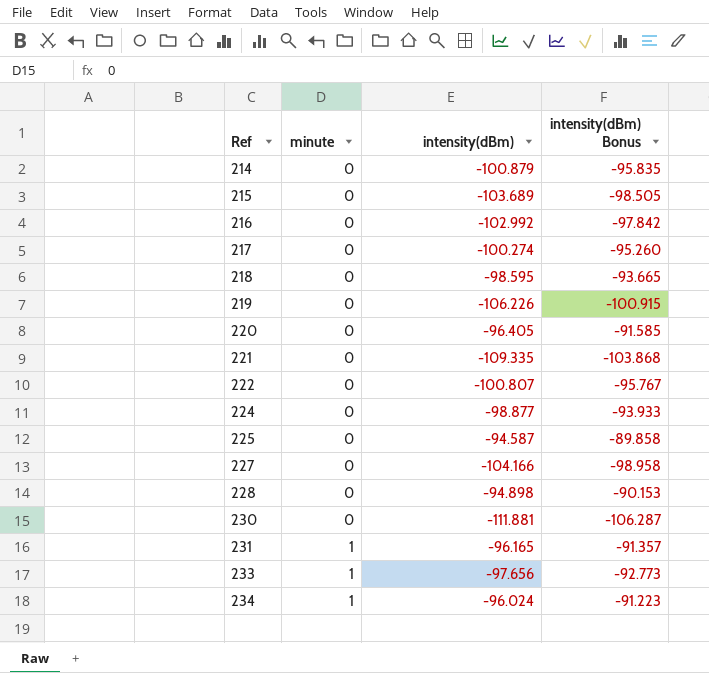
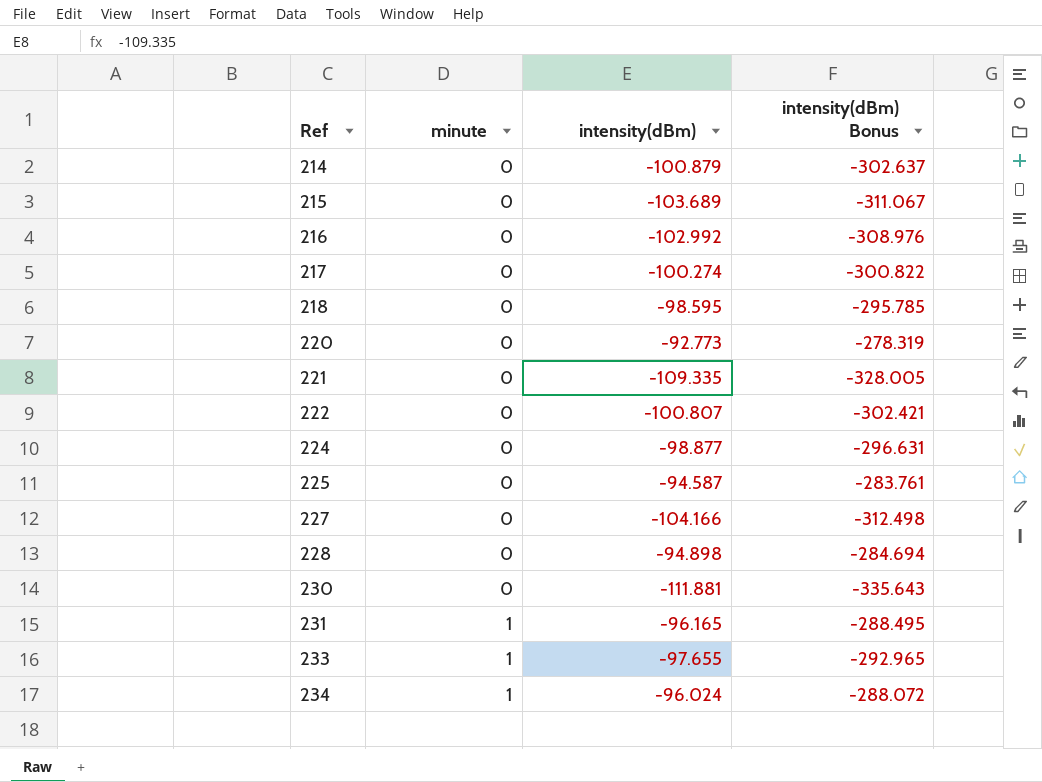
column intensity(dBm) Bonus | formula: [intensity(dBm)] * 0.95 -> [intensity(dBm)] * 3
row 219: 0 | -106.226 | -100.915 -> none
220 | intensity(dBm): -96.405 -> -92.773
233 | intensity(dBm): -97.656 -> -97.655

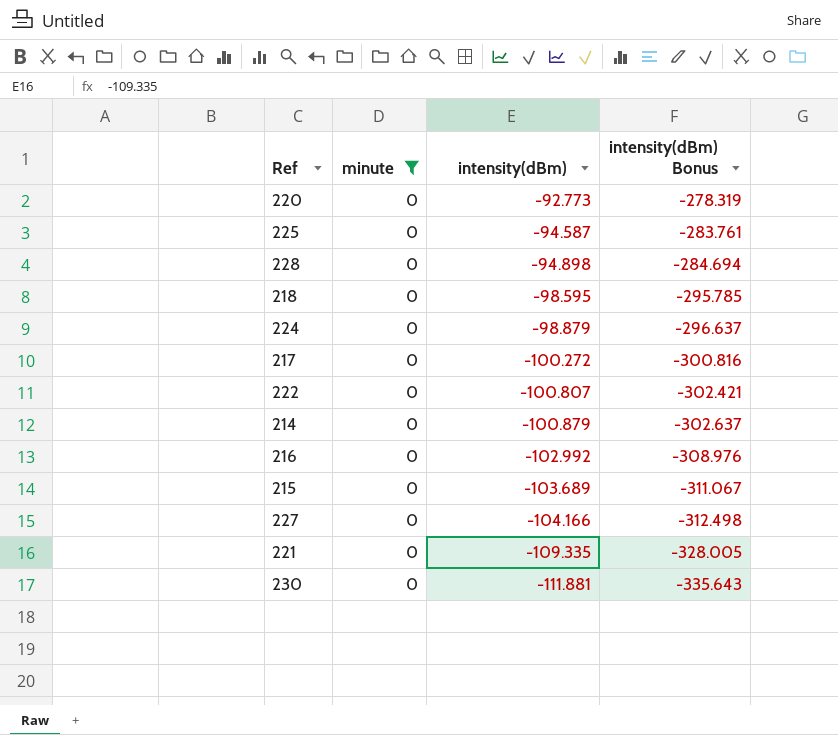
filter: none -> minute = 0
row order: Ref ascending -> intensity(dBm) descending
224 | intensity(dBm): -98.877 -> -98.879
224 | intensity(dBm) Bonus: -296.631 -> -296.637
217 | intensity(dBm): -100.274 -> -100.272
217 | intensity(dBm) Bonus: -300.822 -> -300.816

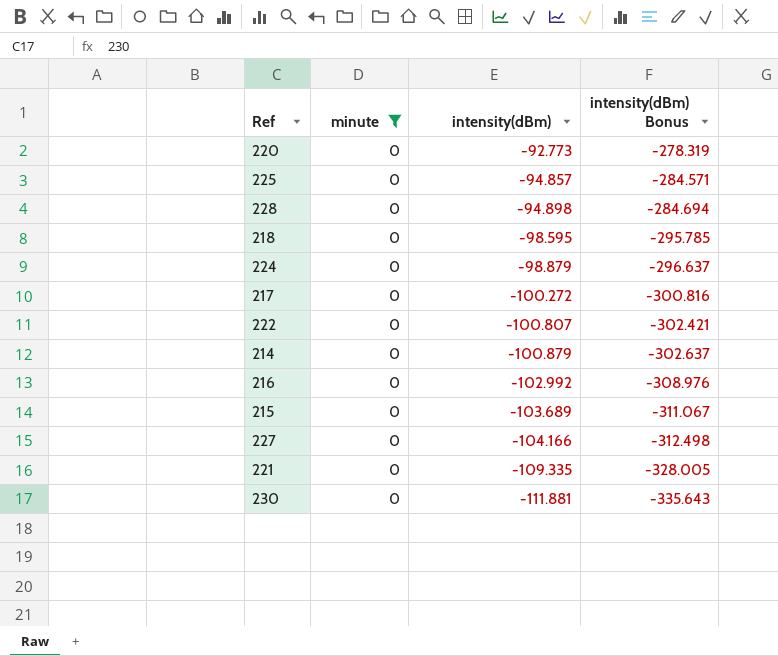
225 | intensity(dBm): -94.587 -> -94.857
225 | intensity(dBm) Bonus: -283.761 -> -284.571

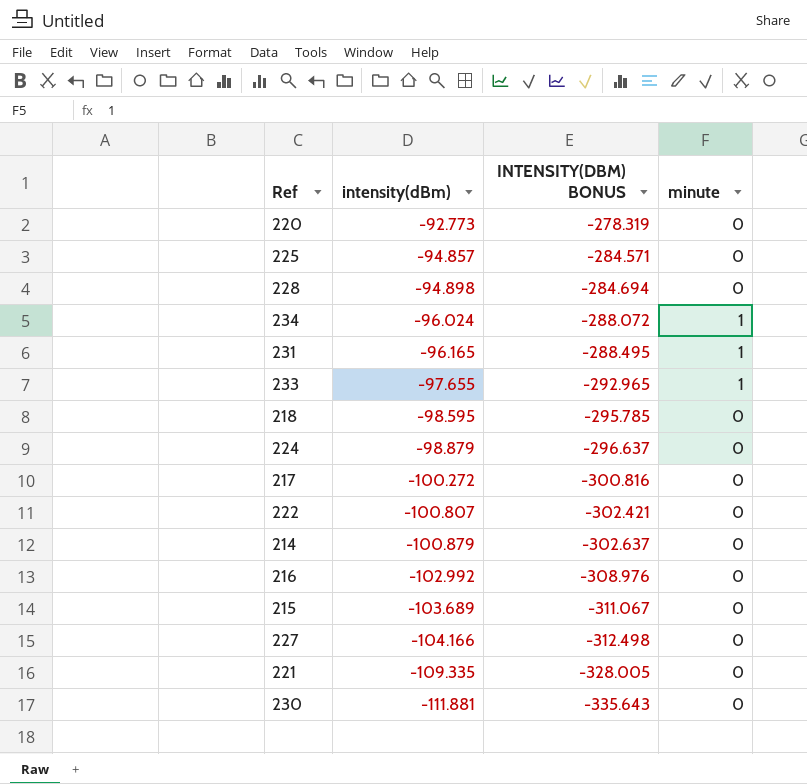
filter: minute = 0 -> none
column name: intensity(dBm) Bonus -> INTENSITY(DBM) BONUS
column minute | position: 2 -> 4

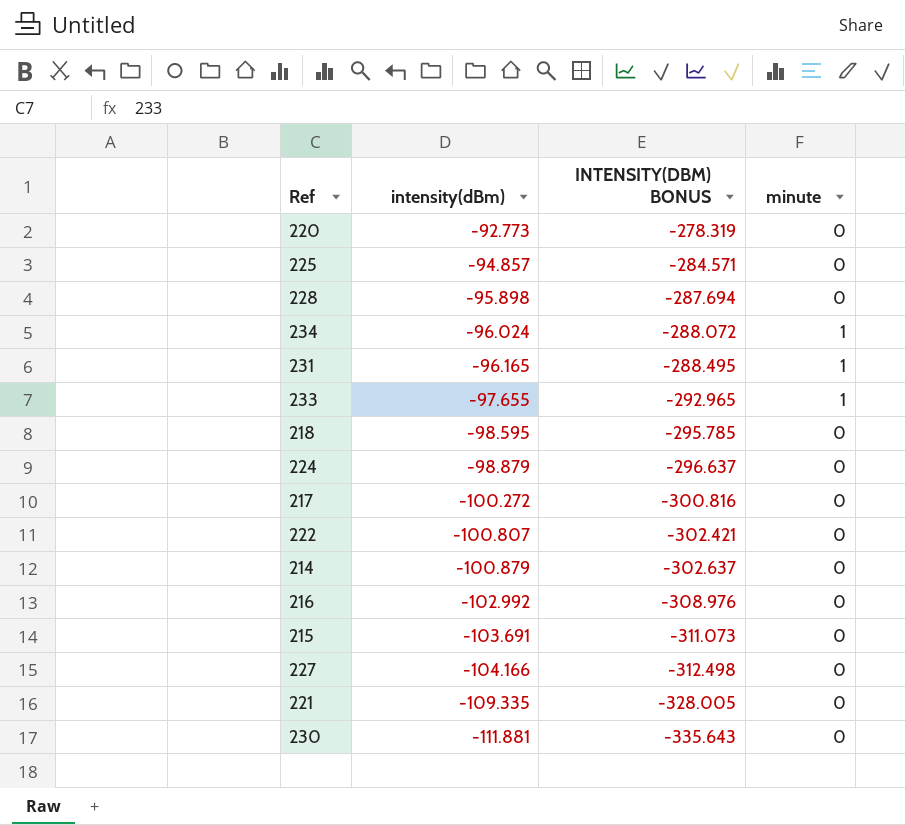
228 | intensity(dBm): -94.898 -> -95.898
228 | INTENSITY(DBM) BONUS: -284.694 -> -287.694
215 | intensity(dBm): -103.689 -> -103.691
215 | INTENSITY(DBM) BONUS: -311.067 -> -311.073

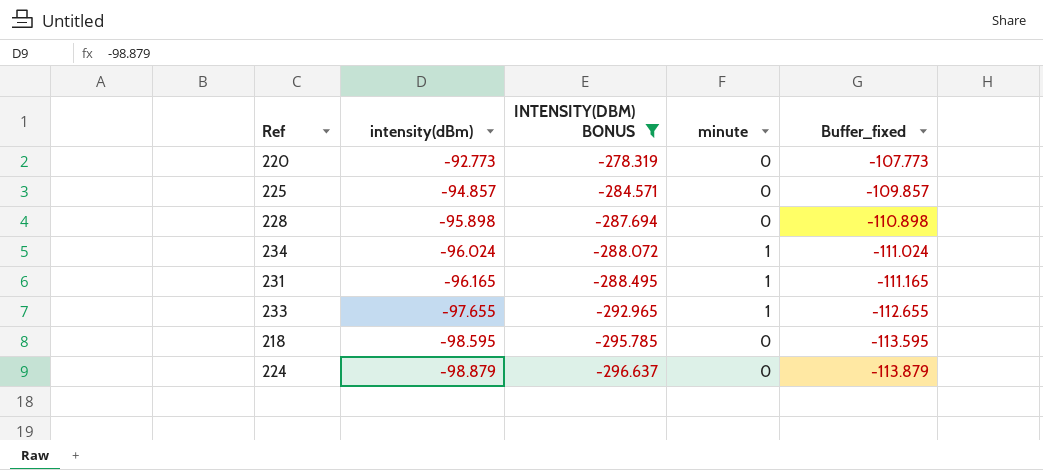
filter: none -> INTENSITY(DBM) BONUS >= -296.637
column Buffer_fixed | formula: none -> [intensity(dBm)] - 15

